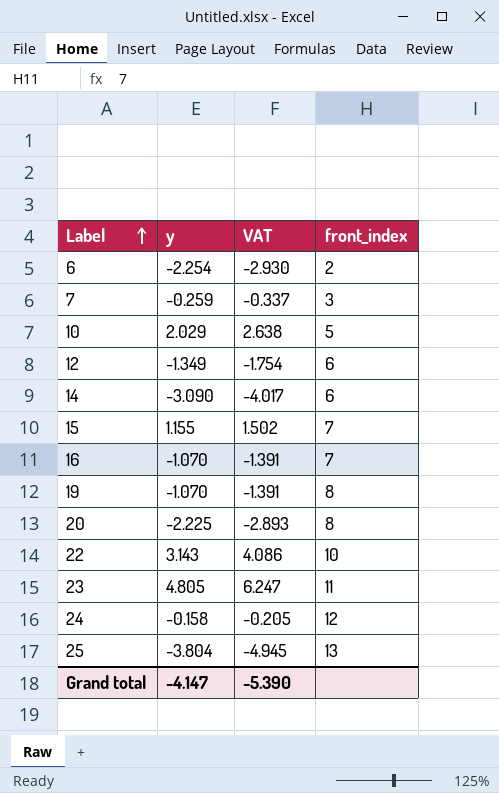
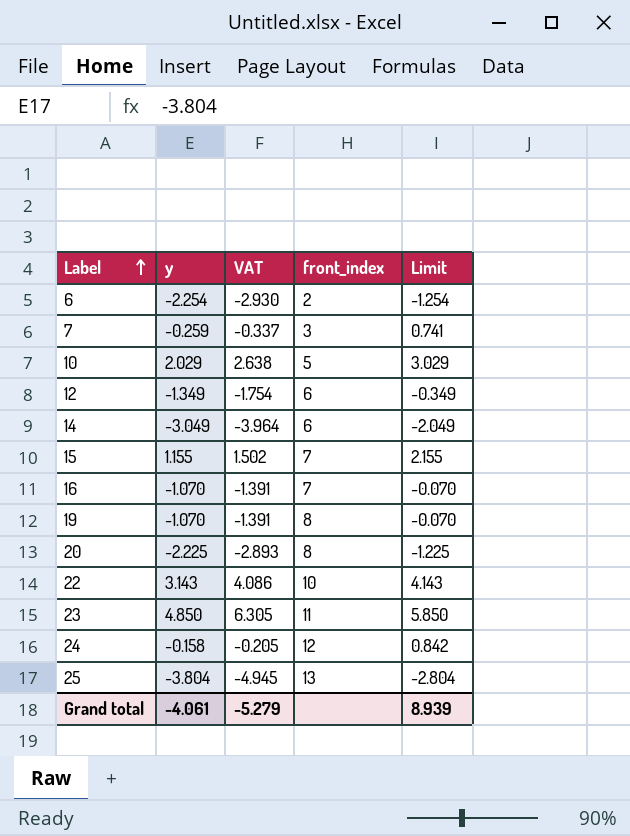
column Limit | formula: none -> [y] + 1
14 | y: -3.090 -> -3.049
14 | VAT: -4.017 -> -3.964
23 | y: 4.805 -> 4.850
23 | VAT: 6.247 -> 6.305
Grand total | y: -4.147 -> -4.061
Grand total | VAT: -5.390 -> -5.279

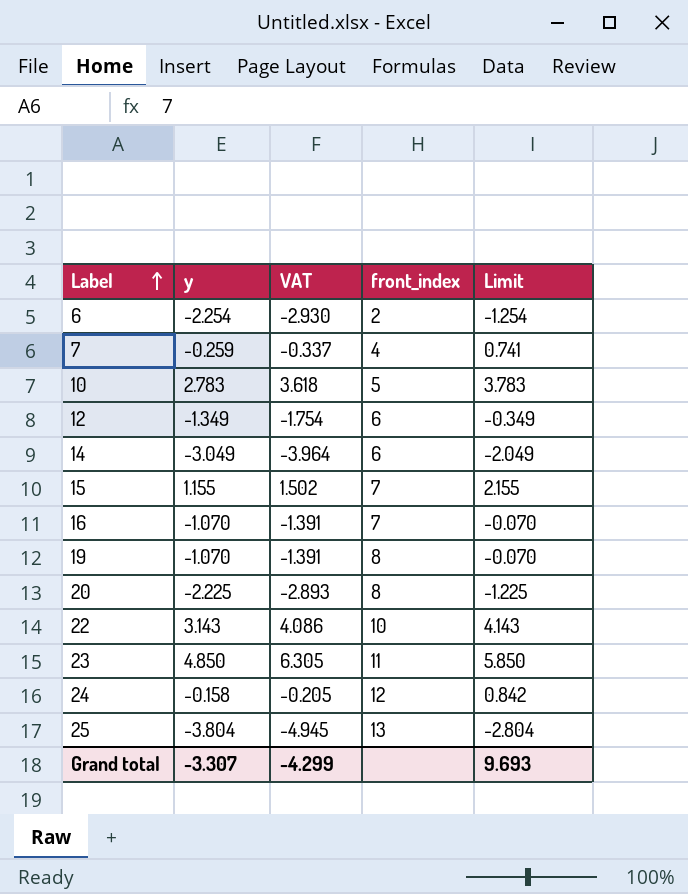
7 | front_index: 3 -> 4
10 | y: 2.029 -> 2.783
10 | VAT: 2.638 -> 3.618
10 | Limit: 3.029 -> 3.783
Grand total | y: -4.061 -> -3.307
Grand total | VAT: -5.279 -> -4.299
Grand total | Limit: 8.939 -> 9.693

